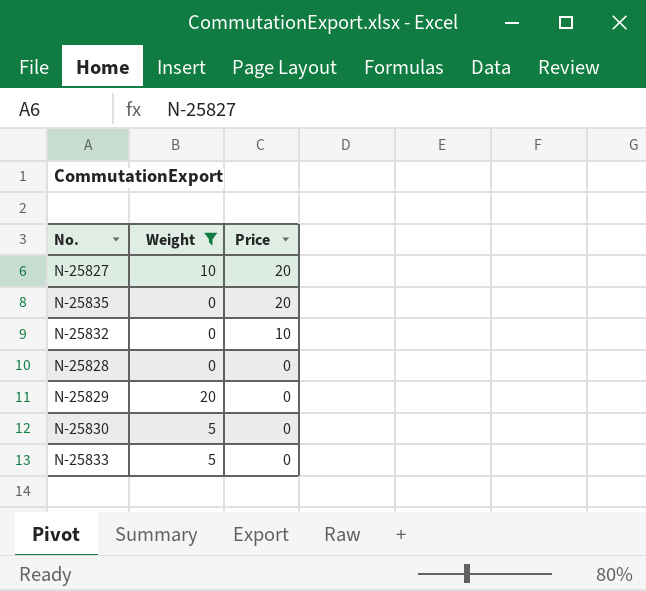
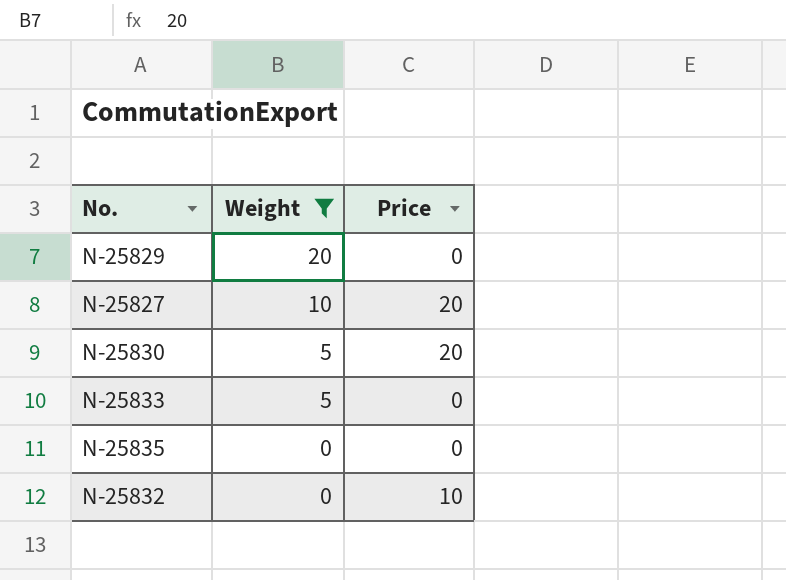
row order: Price descending -> Weight descending
row N-25828: 0 | 0 -> none
N-25830 | Price: 0 -> 20
N-25835 | Price: 20 -> 0

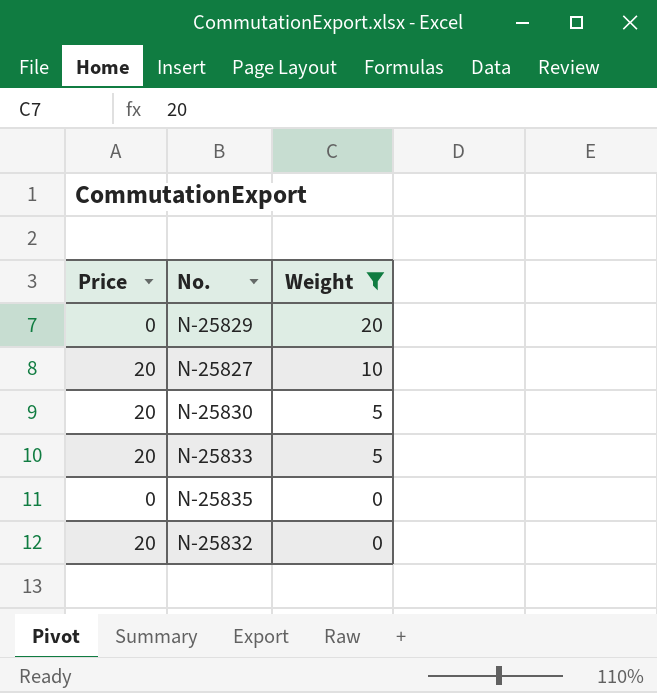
column Price | position: 3 -> 1
N-25833 | Price: 0 -> 20
N-25832 | Price: 10 -> 20

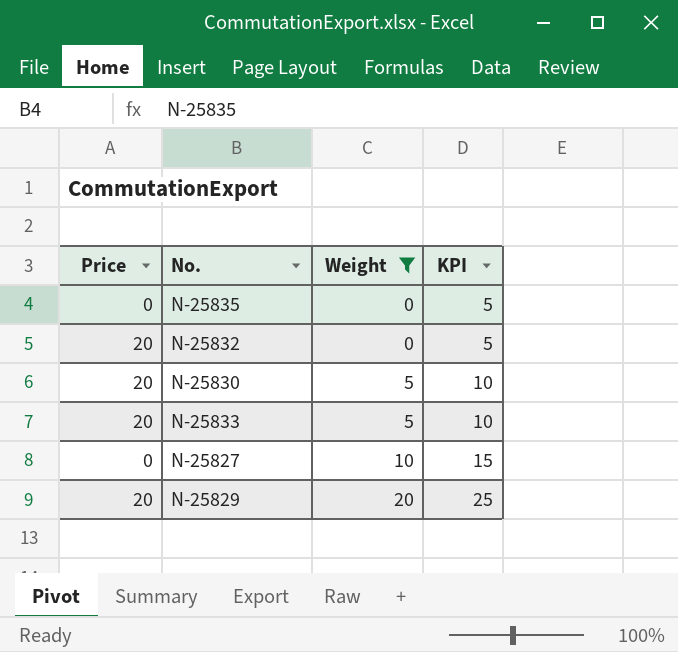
row order: Weight descending -> Weight ascending
column KPI | formula: none -> [Weight] + 5
N-25827 | Price: 20 -> 0
N-25829 | Price: 0 -> 20

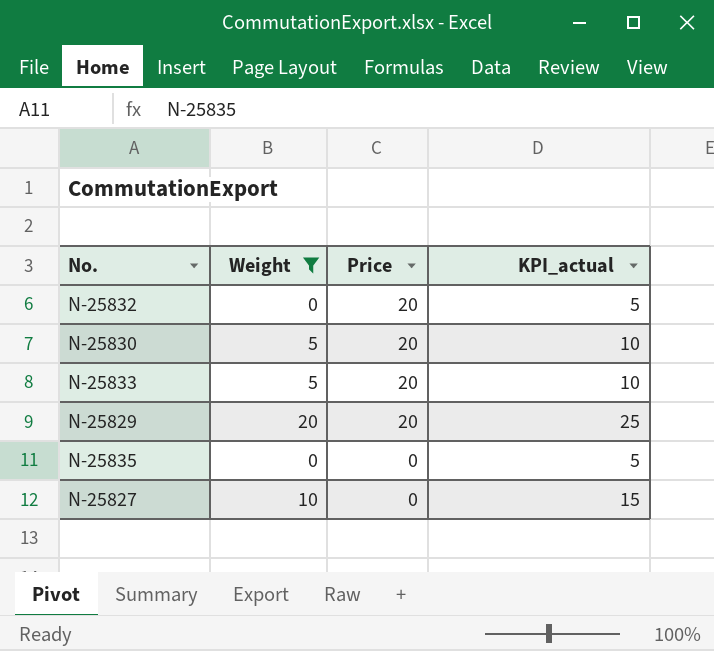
row order: Weight ascending -> Price descending
column Price | position: 1 -> 3
column name: KPI -> KPI_actual

